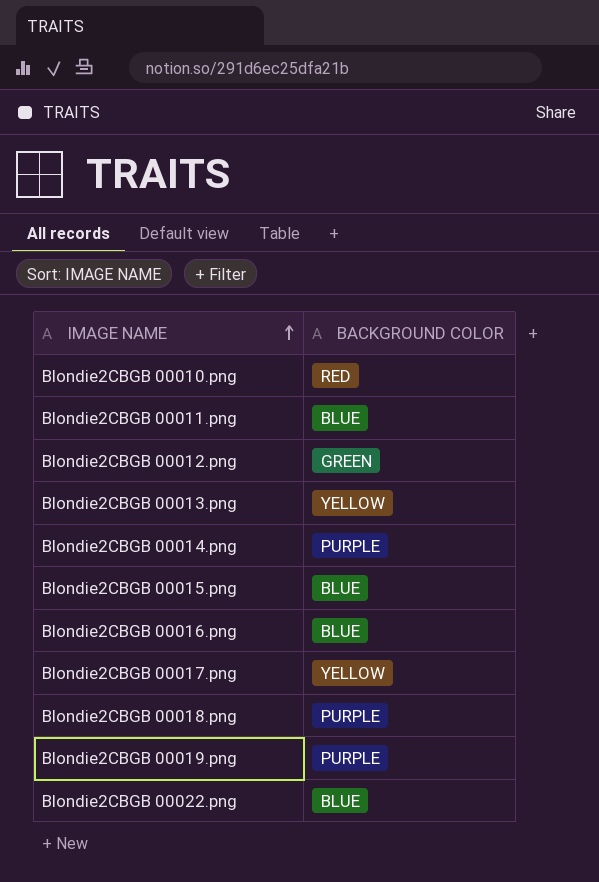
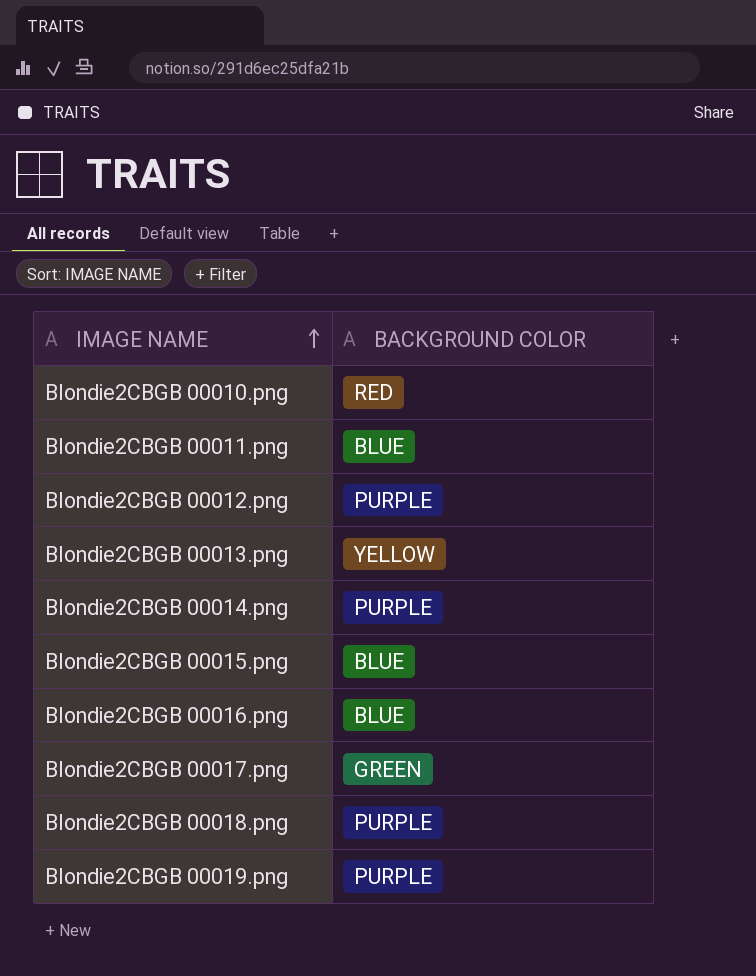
row Blondie2CBGB 00022.png: BLUE -> none
Blondie2CBGB 00012.png | BACKGROUND COLOR: GREEN -> PURPLE
Blondie2CBGB 00017.png | BACKGROUND COLOR: YELLOW -> GREEN

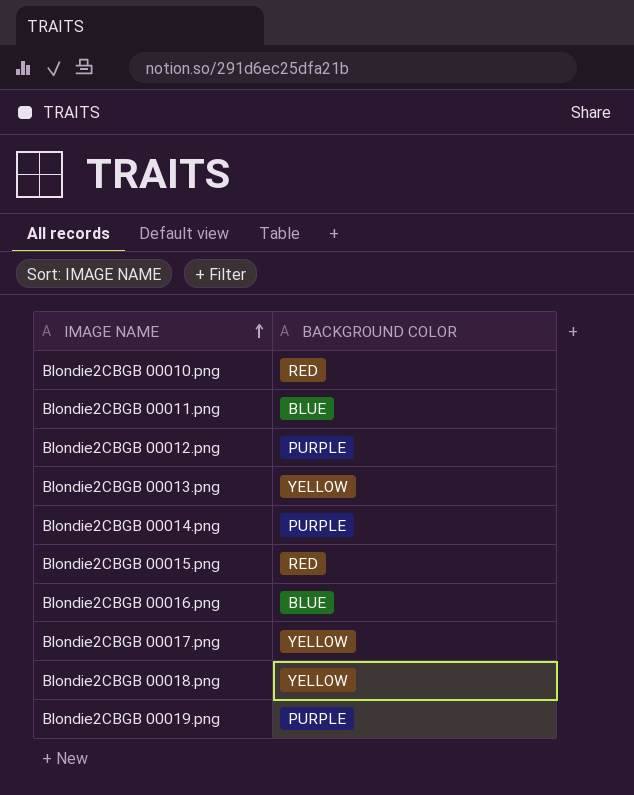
Blondie2CBGB 00015.png | BACKGROUND COLOR: BLUE -> RED
Blondie2CBGB 00017.png | BACKGROUND COLOR: GREEN -> YELLOW
Blondie2CBGB 00018.png | BACKGROUND COLOR: PURPLE -> YELLOW

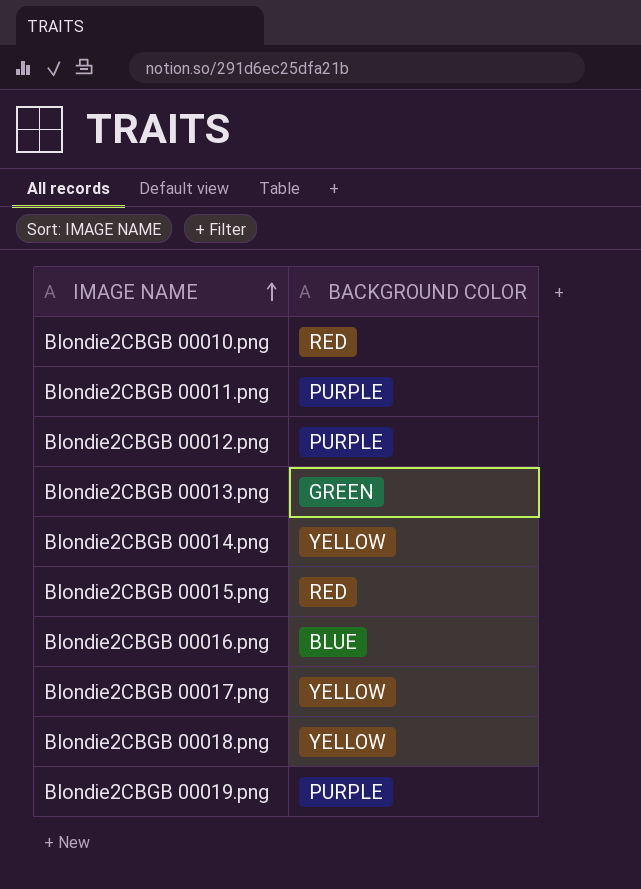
Blondie2CBGB 00011.png | BACKGROUND COLOR: BLUE -> PURPLE
Blondie2CBGB 00013.png | BACKGROUND COLOR: YELLOW -> GREEN
Blondie2CBGB 00014.png | BACKGROUND COLOR: PURPLE -> YELLOW

